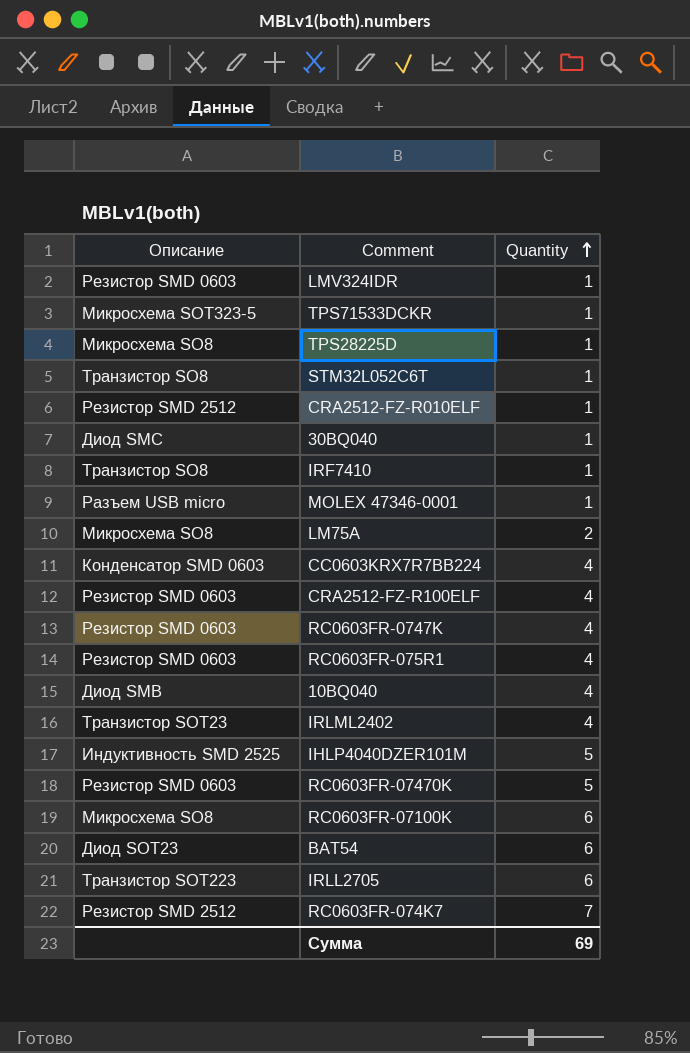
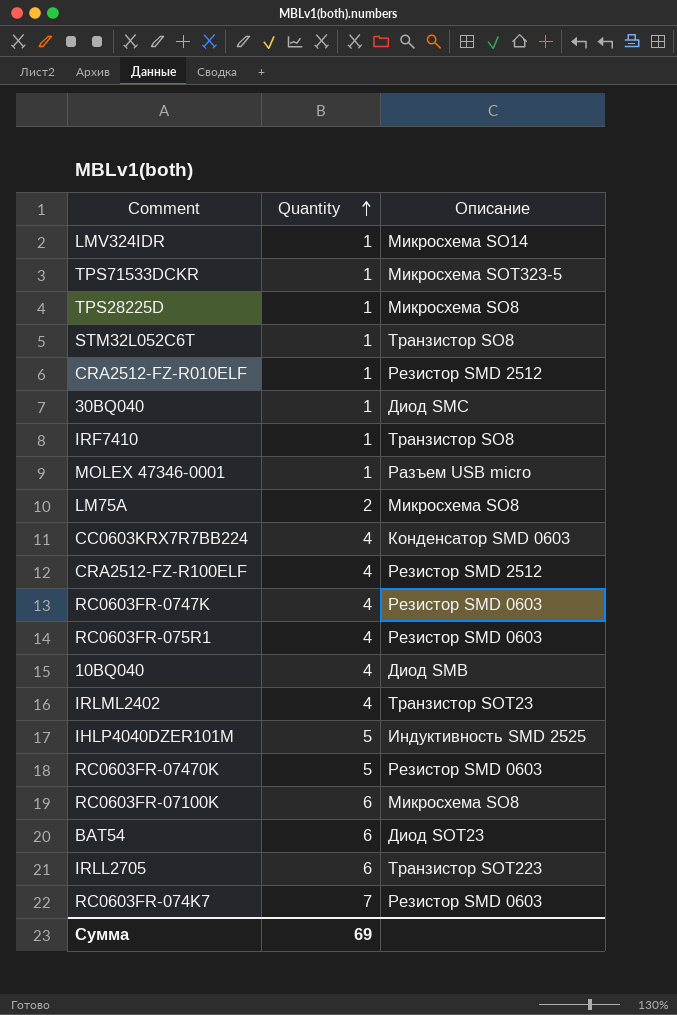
column Описание | position: 1 -> 3
LMV324IDR | Описание: Резистор SMD 0603 -> Микросхема SO14
CRA2512-FZ-R100ELF | Описание: Резистор SMD 0603 -> Резистор SMD 2512
RC0603FR-074K7 | Описание: Резистор SMD 2512 -> Резистор SMD 0603

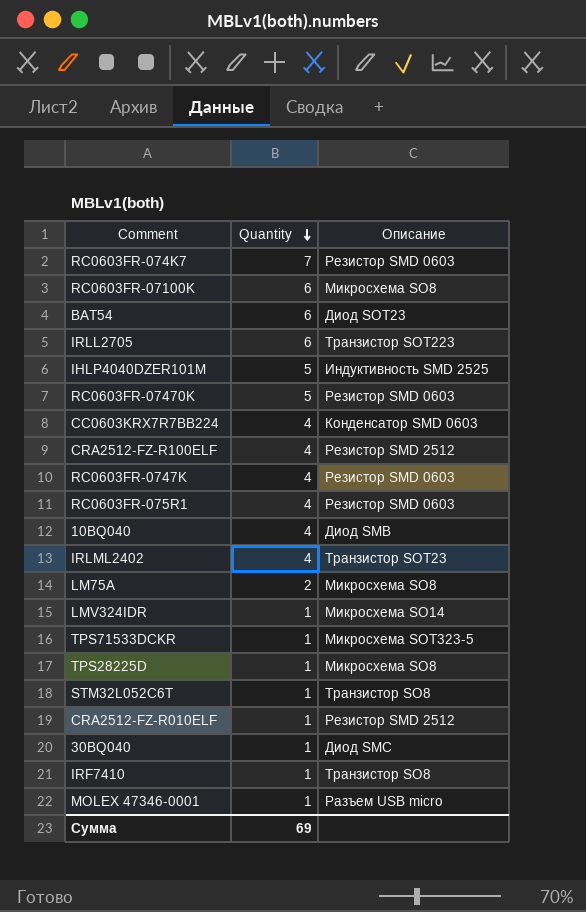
row order: Quantity ascending -> Quantity descending

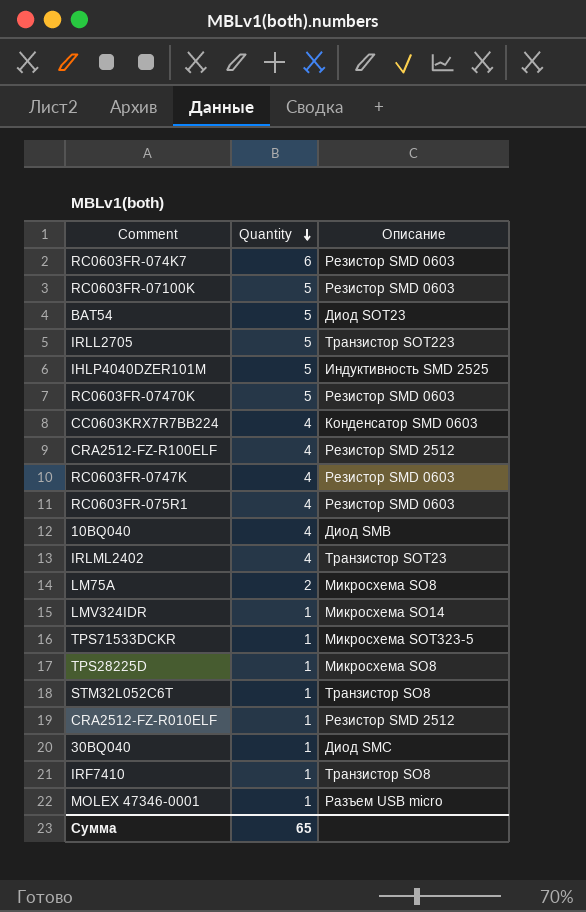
RC0603FR-074K7 | Quantity: 7 -> 6
RC0603FR-07100K | Quantity: 6 -> 5
RC0603FR-07100K | Описание: Микросхема SO8 -> Резистор SMD 0603
BAT54 | Quantity: 6 -> 5
IRLL2705 | Quantity: 6 -> 5
Сумма | Quantity: 69 -> 65

